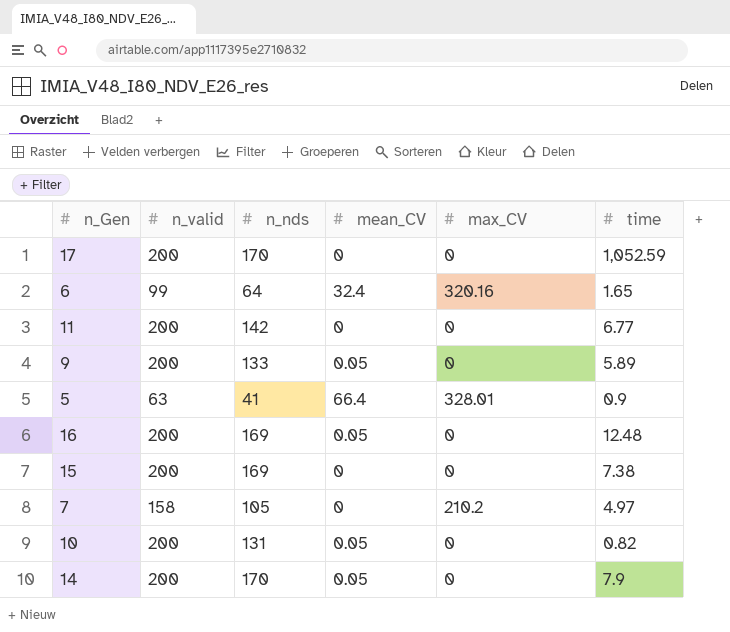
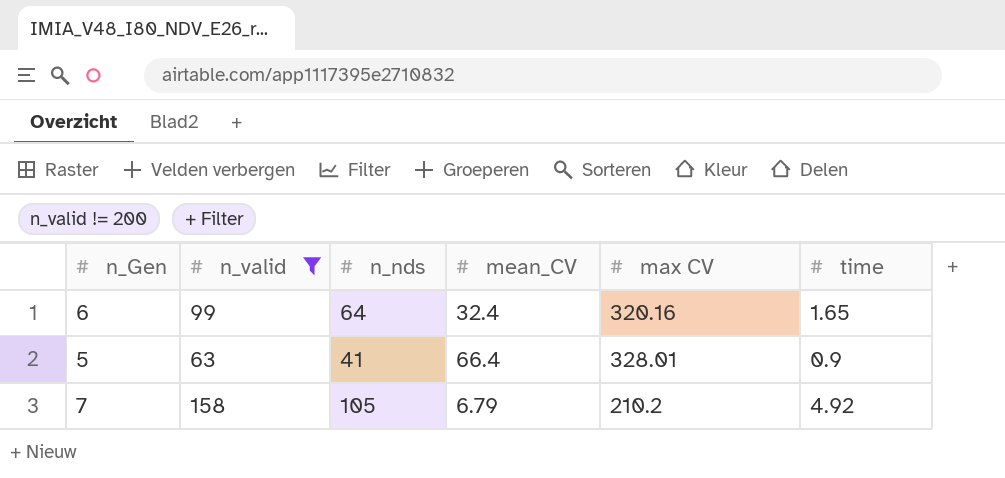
filter: none -> n_valid != 200
column name: max_CV -> max CV
7 | mean_CV: 0 -> 6.79
7 | time: 4.97 -> 4.92

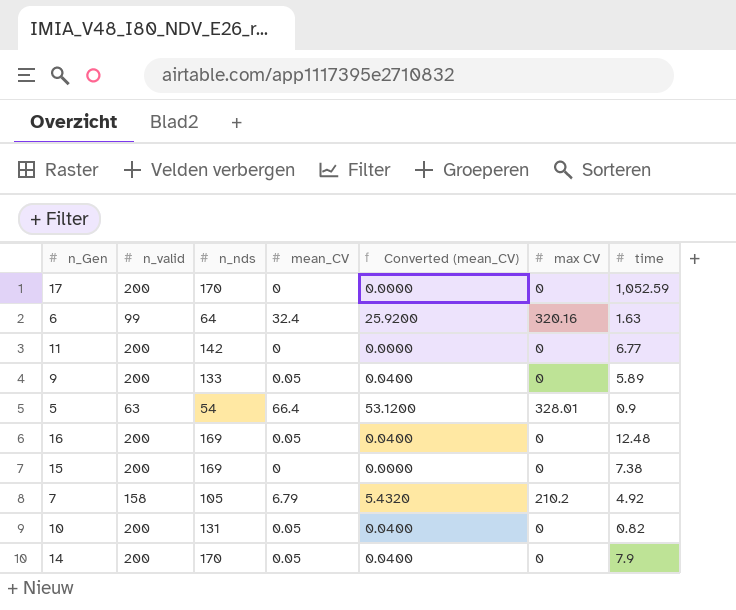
filter: n_valid != 200 -> none
column Converted (mean_CV) | formula: none -> [mean_CV] * 0.8
6 | time: 1.65 -> 1.63
5 | n_nds: 41 -> 54

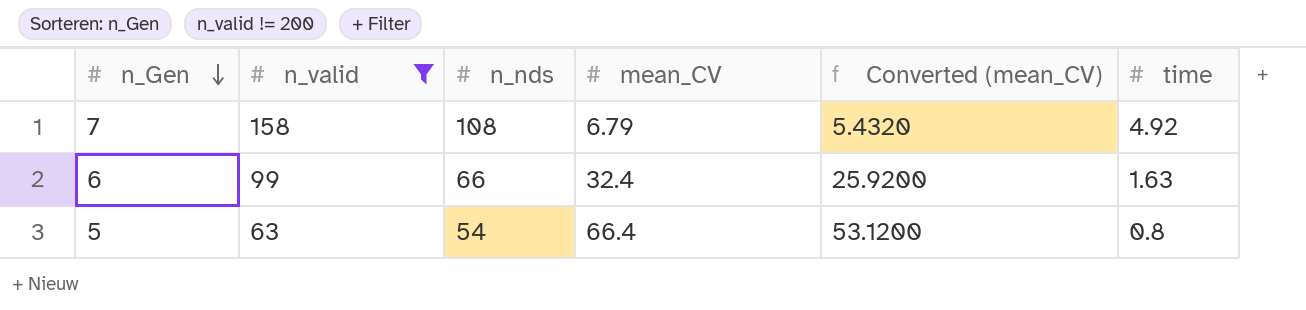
filter: none -> n_valid != 200
row order: none -> n_Gen descending
column max CV | position: 6 -> none
7 | n_nds: 105 -> 108
6 | n_nds: 64 -> 66
5 | time: 0.9 -> 0.8

